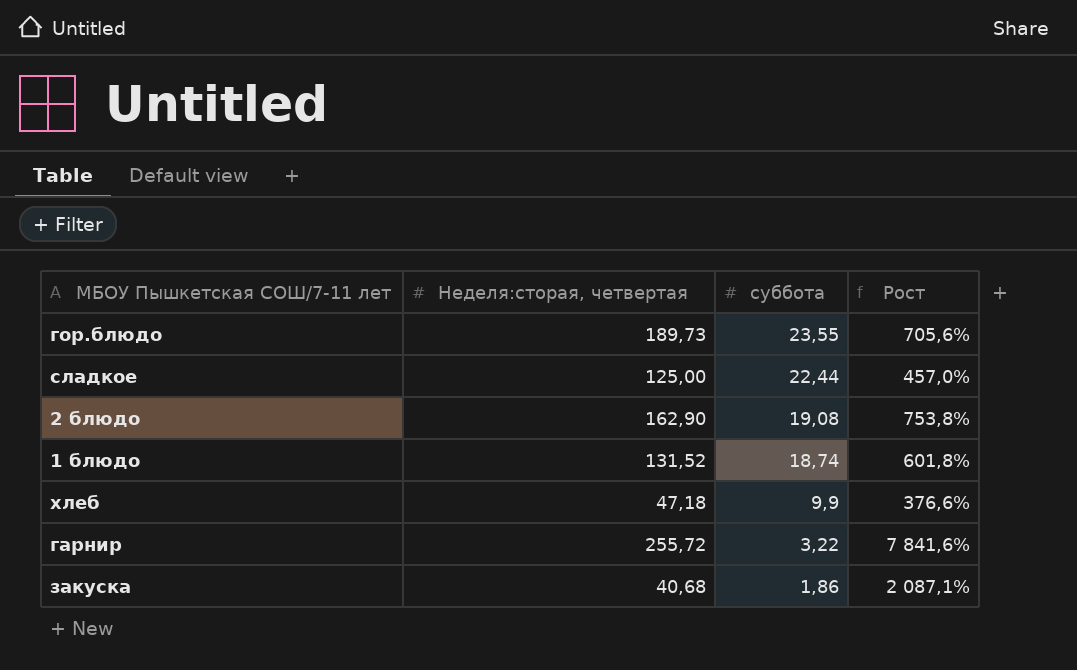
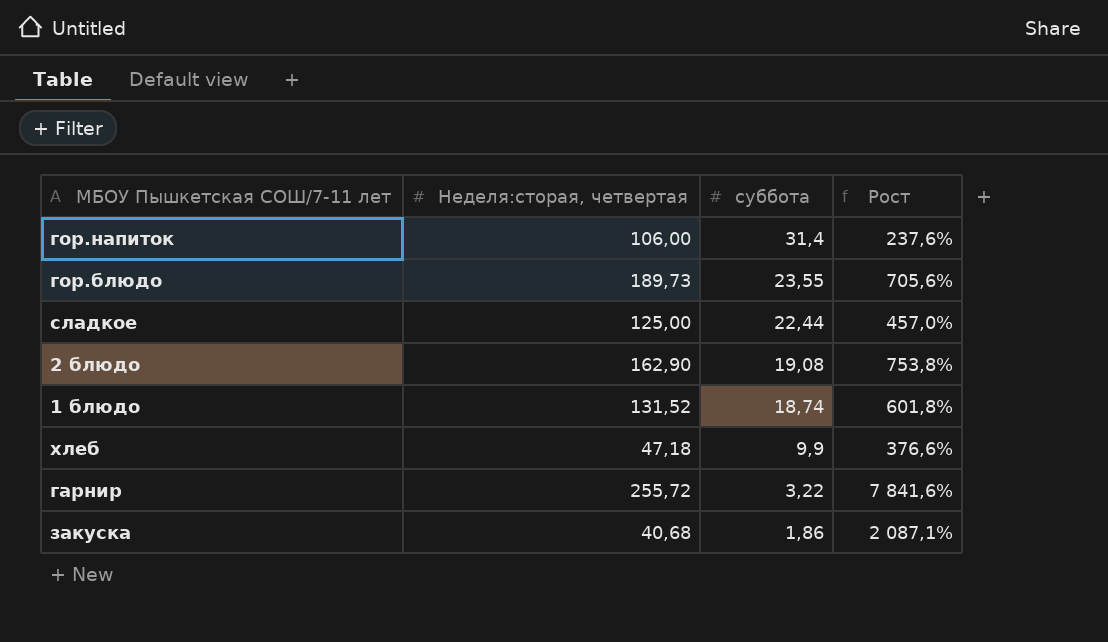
row гор.напиток: none -> 106,00 | 31,4 | 237,6%

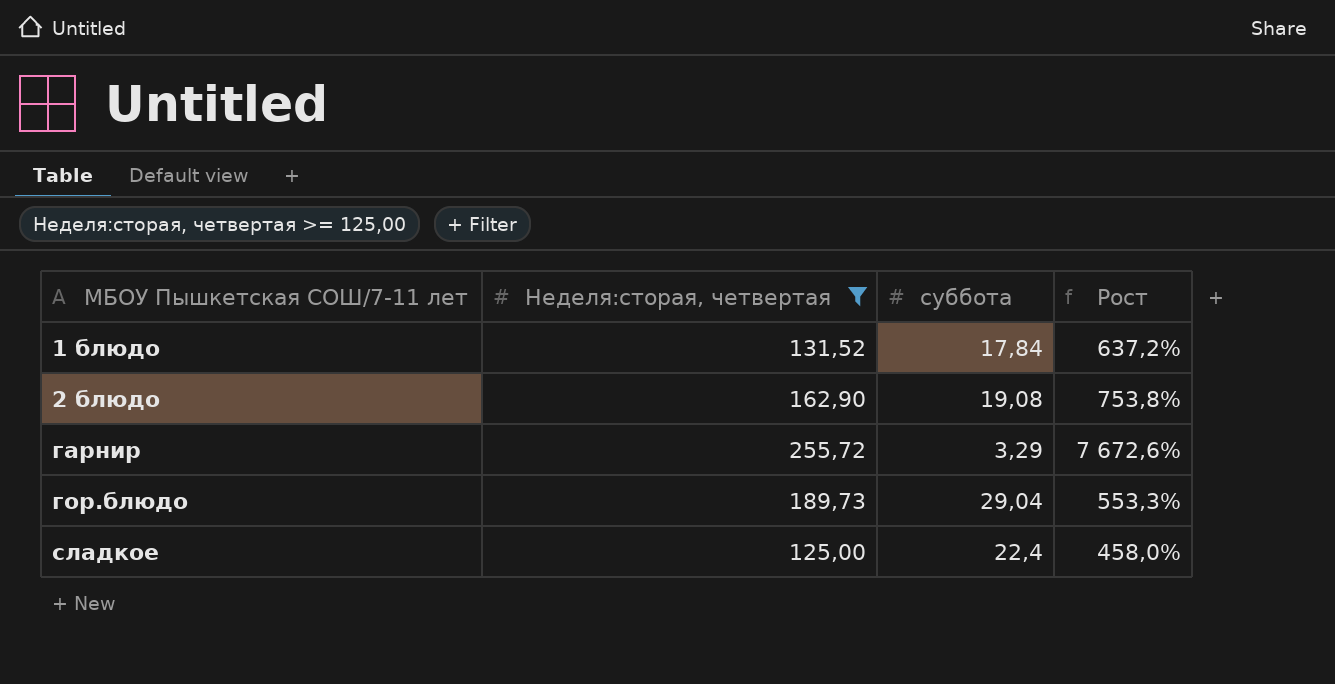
filter: none -> Неделя:сторая, четвертая >= 125,00
row order: суббота descending -> МБОУ Пышкетская СОШ/7-11 лет ascending
1 блюдо | суббота: 18,74 -> 17,84
1 блюдо | Рост: 601,8% -> 637,2%
гарнир | суббота: 3,22 -> 3,29
гарнир | Рост: 7 841,6% -> 7 672,6%
гор.блюдо | суббота: 23,55 -> 29,04
гор.блюдо | Рост: 705,6% -> 553,3%
сладкое | суббота: 22,44 -> 22,4
сладкое | Рост: 457,0% -> 458,0%

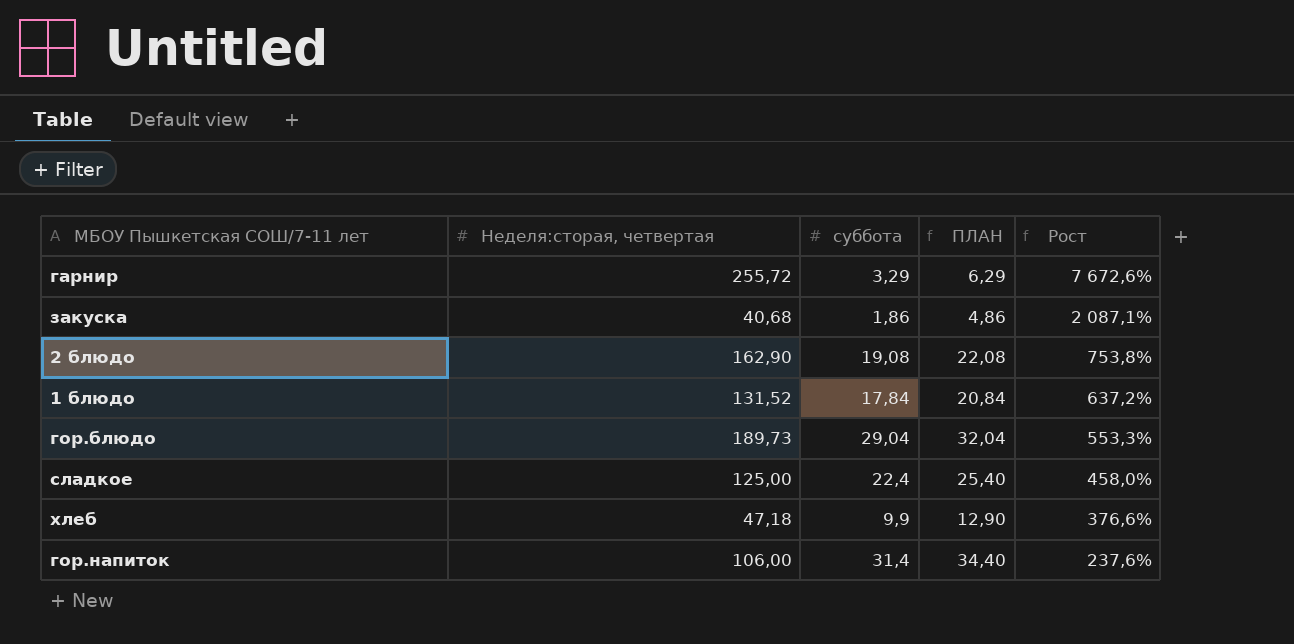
filter: Неделя:сторая, четвертая >= 125,00 -> none
row order: МБОУ Пышкетская СОШ/7-11 лет ascending -> Рост descending
column ПЛАН | formula: none -> [суббота] + 3

